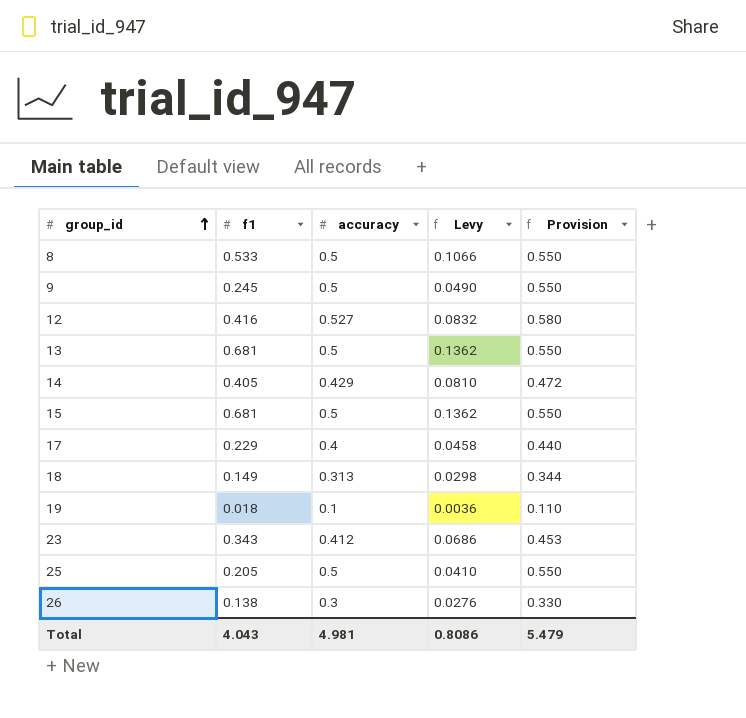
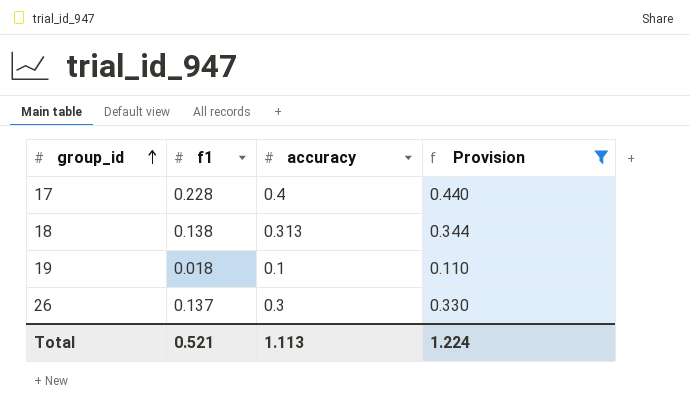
filter: none -> Provision <= 0.440
column Levy | formula: [f1] * 0.2 -> none
17 | f1: 0.229 -> 0.228
18 | f1: 0.149 -> 0.138
26 | f1: 0.138 -> 0.137
Total | f1: 4.043 -> 0.521
Total | accuracy: 4.981 -> 1.113
Total | Provision: 5.479 -> 1.224

